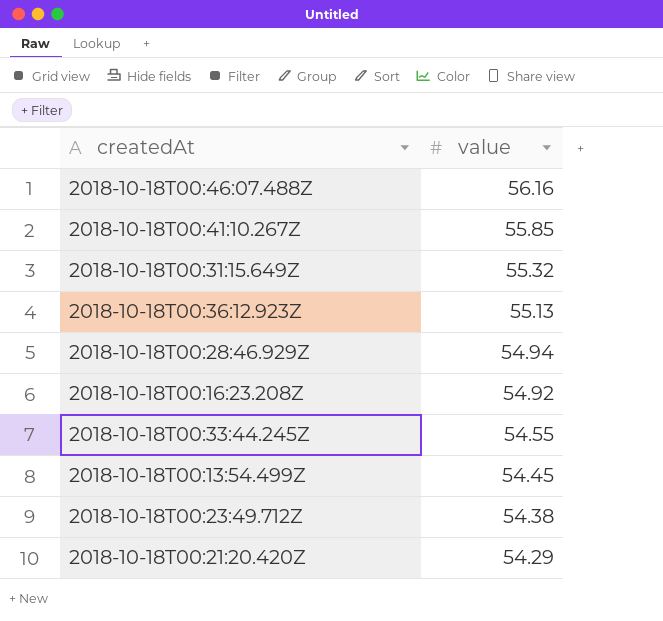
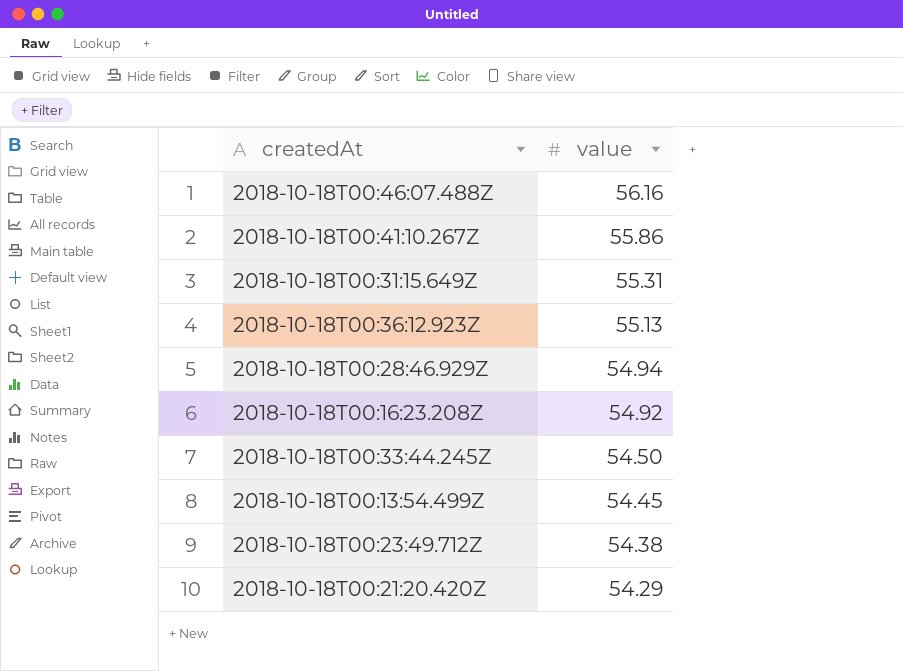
2018-10-18T00:41:10.267Z | value: 55.85 -> 55.86
2018-10-18T00:31:15.649Z | value: 55.32 -> 55.31
2018-10-18T00:33:44.245Z | value: 54.55 -> 54.50

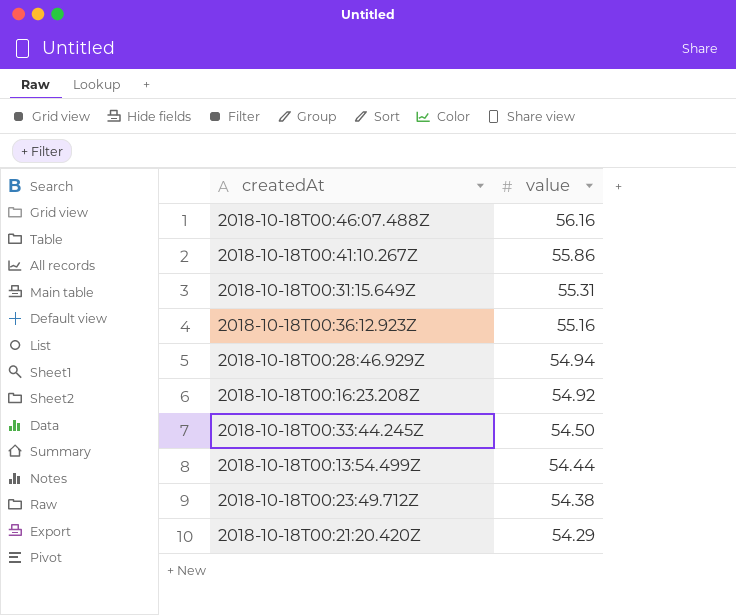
2018-10-18T00:36:12.923Z | value: 55.13 -> 55.16
2018-10-18T00:13:54.499Z | value: 54.45 -> 54.44

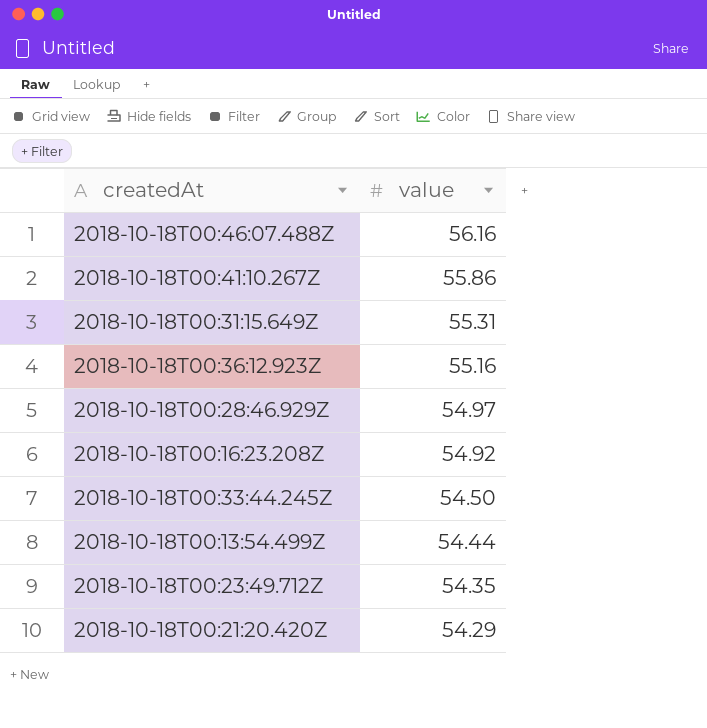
2018-10-18T00:28:46.929Z | value: 54.94 -> 54.97
2018-10-18T00:23:49.712Z | value: 54.38 -> 54.35

